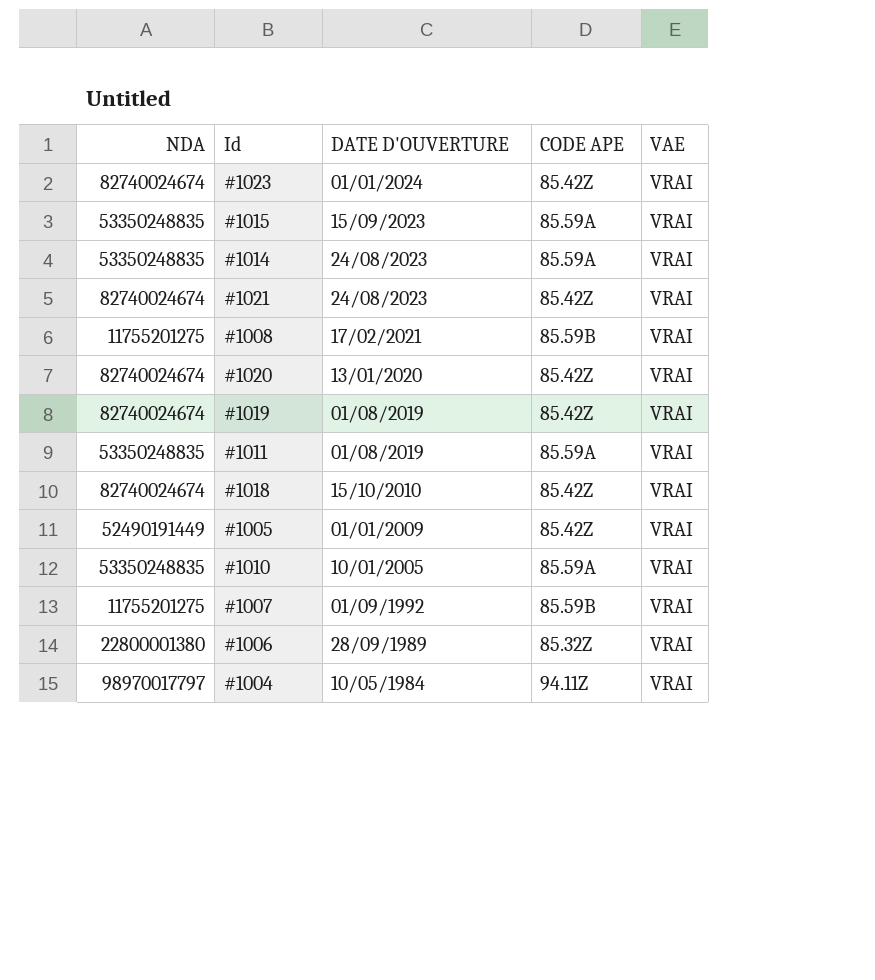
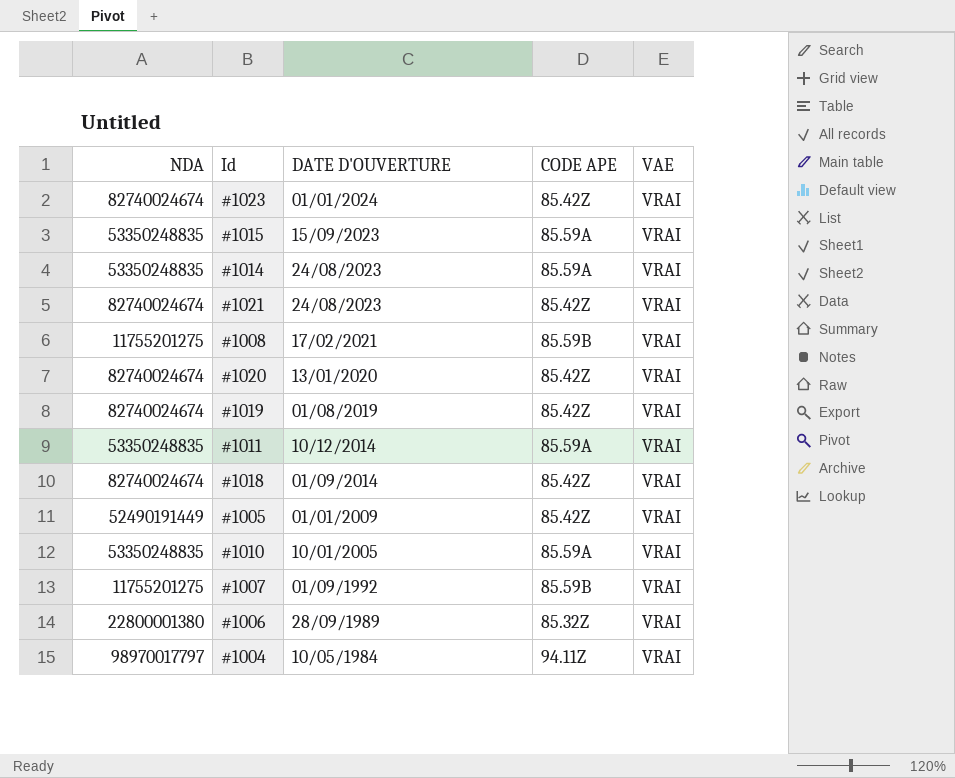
#1011 | DATE D'OUVERTURE: 01/08/2019 -> 10/12/2014
#1018 | DATE D'OUVERTURE: 15/10/2010 -> 01/09/2014

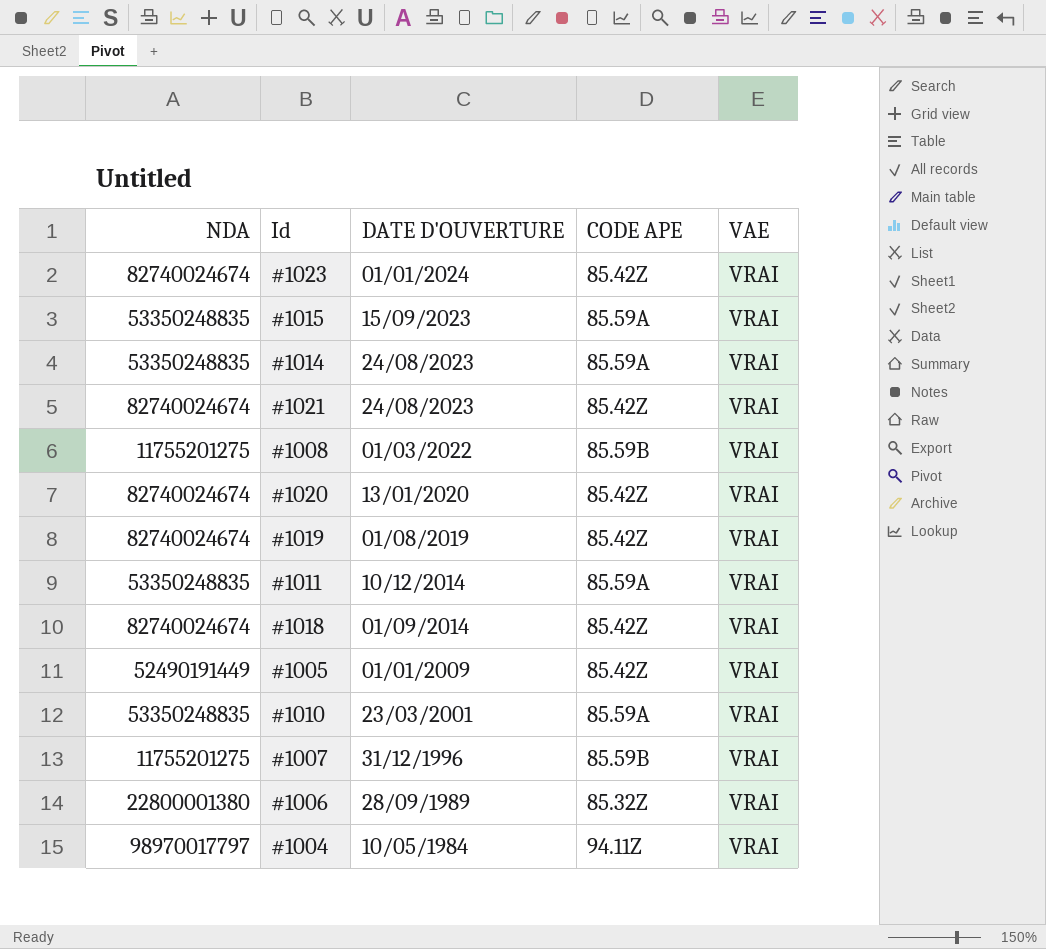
#1008 | DATE D'OUVERTURE: 17/02/2021 -> 01/03/2022
#1010 | DATE D'OUVERTURE: 10/01/2005 -> 23/03/2001
#1007 | DATE D'OUVERTURE: 01/09/1992 -> 31/12/1996

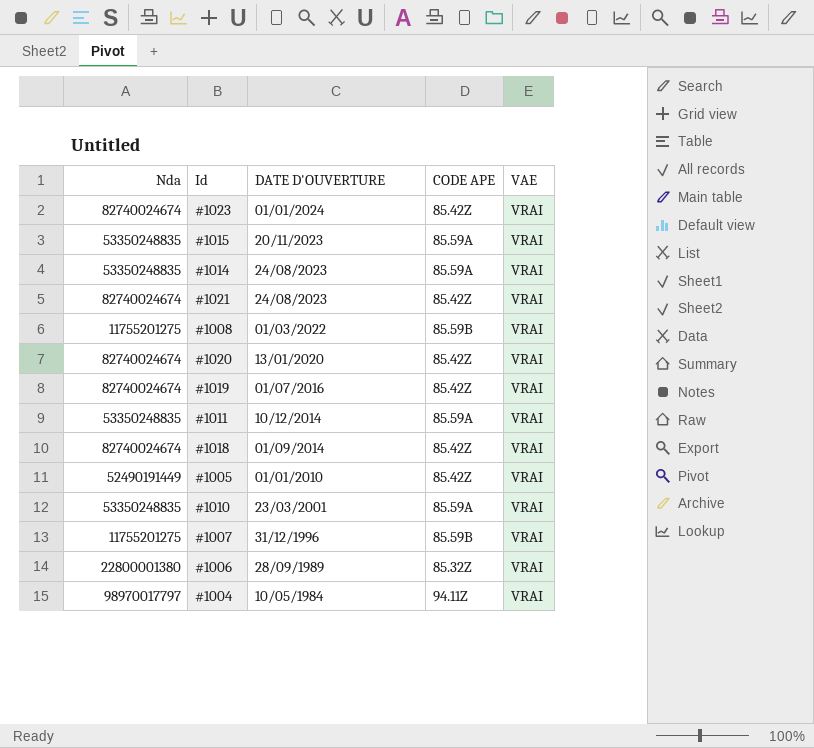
column name: NDA -> Nda
#1015 | DATE D'OUVERTURE: 15/09/2023 -> 20/11/2023
#1019 | DATE D'OUVERTURE: 01/08/2019 -> 01/07/2016
#1005 | DATE D'OUVERTURE: 01/01/2009 -> 01/01/2010

